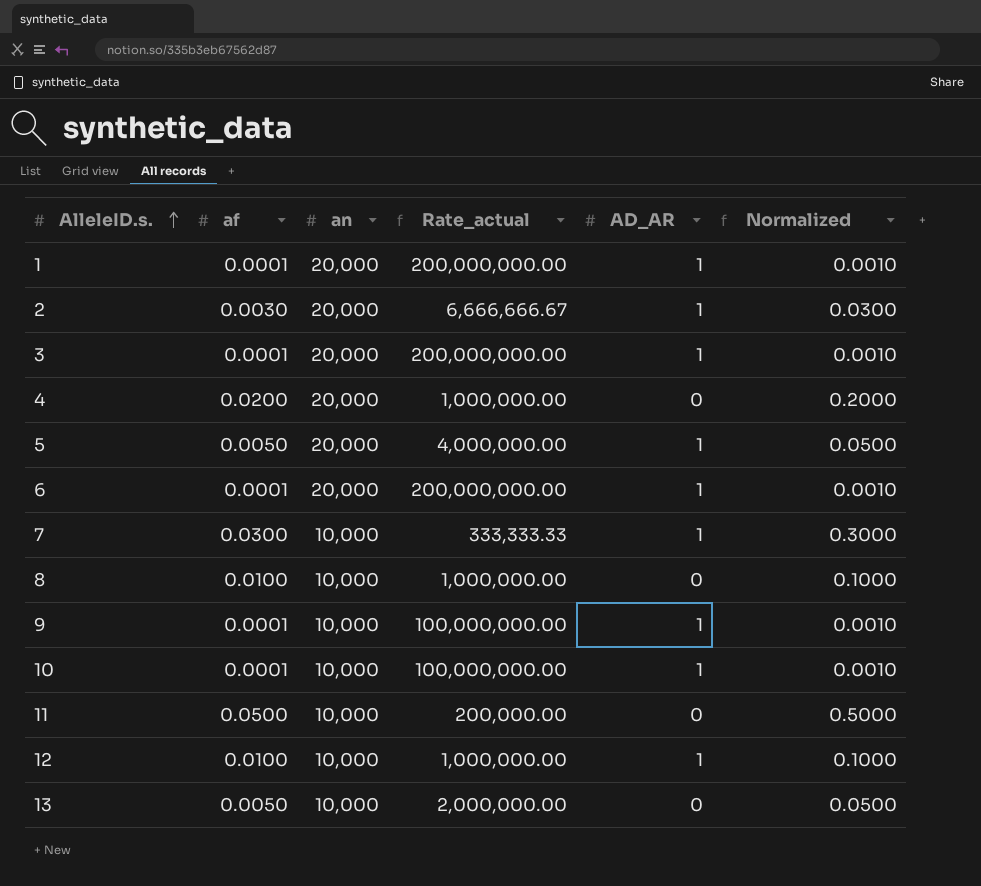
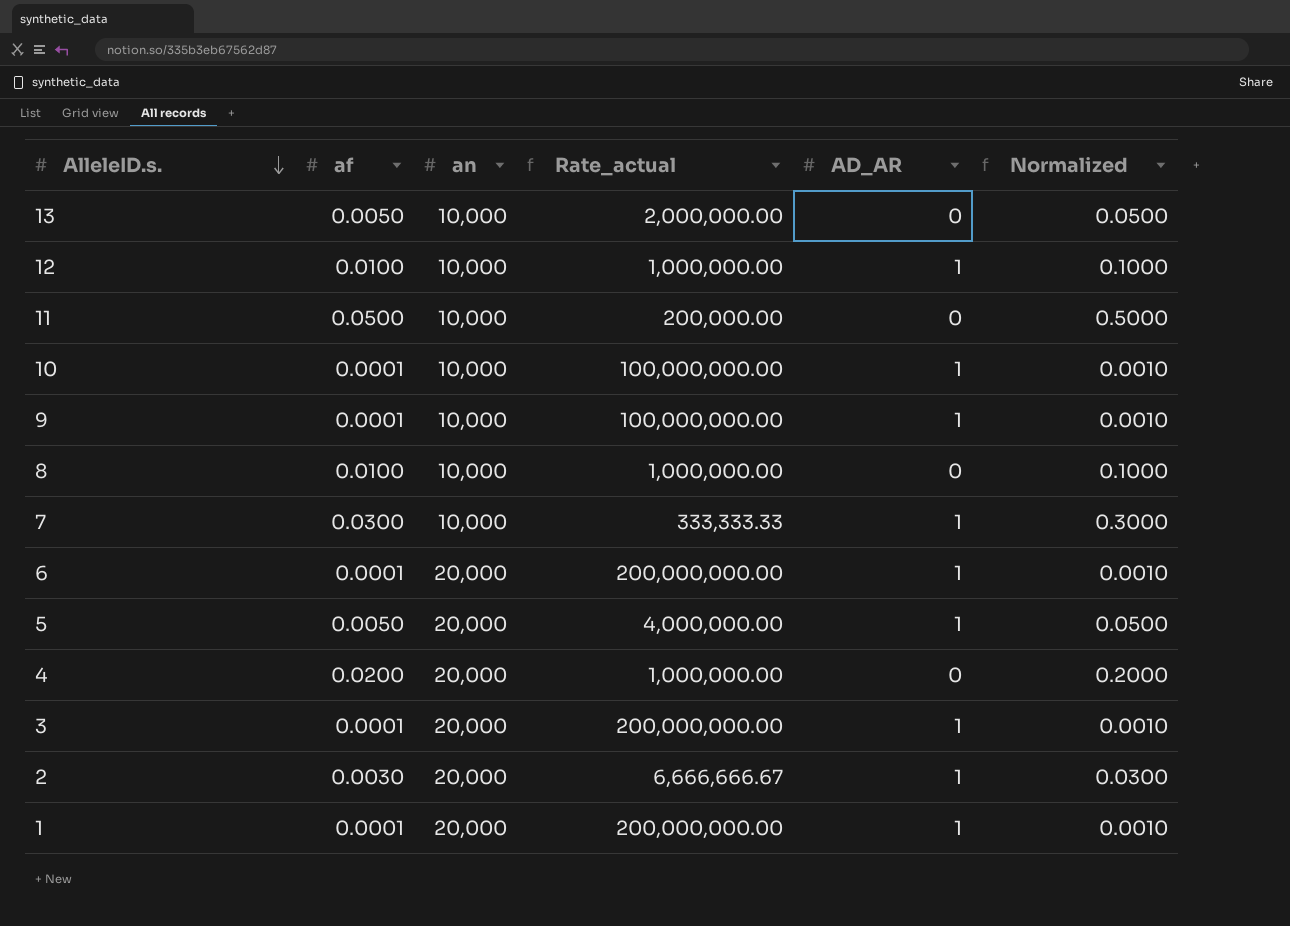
row order: AlleleID.s. ascending -> AlleleID.s. descending

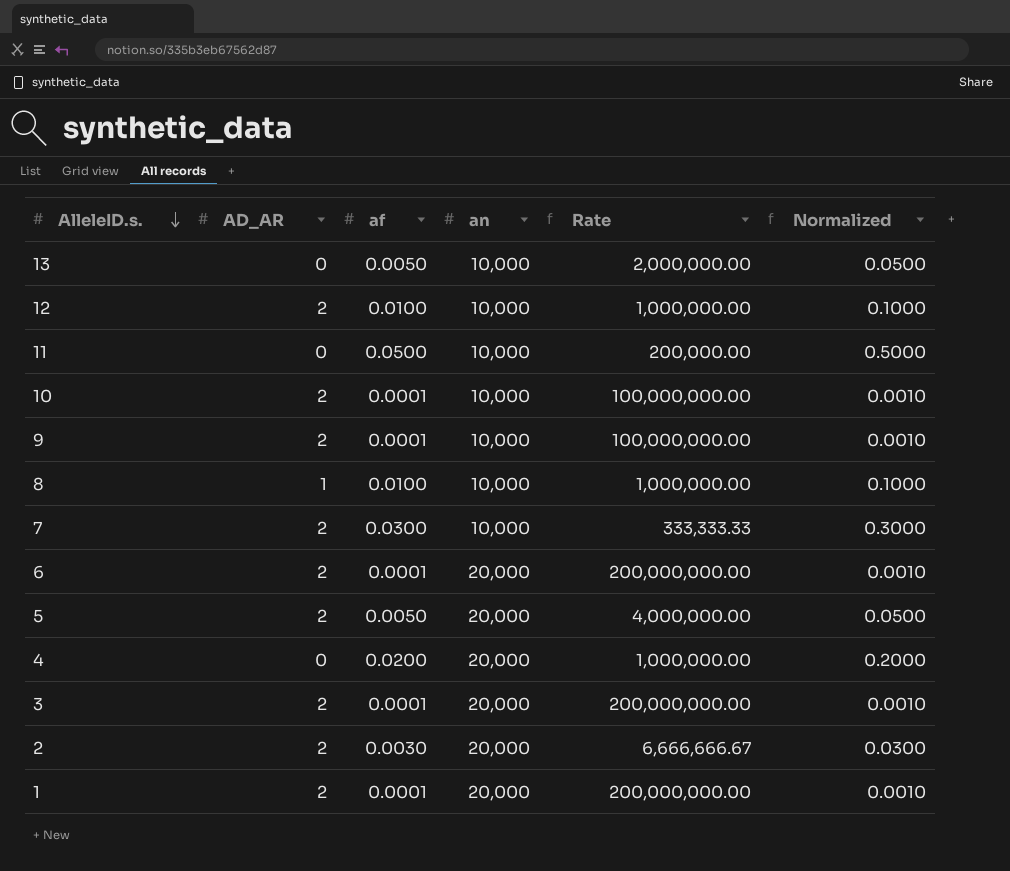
column AD_AR | position: 5 -> 2
column name: Rate_actual -> Rate
12 | AD_AR: 1 -> 2
10 | AD_AR: 1 -> 2
9 | AD_AR: 1 -> 2
8 | AD_AR: 0 -> 1
7 | AD_AR: 1 -> 2
6 | AD_AR: 1 -> 2
5 | AD_AR: 1 -> 2
3 | AD_AR: 1 -> 2
2 | AD_AR: 1 -> 2
1 | AD_AR: 1 -> 2

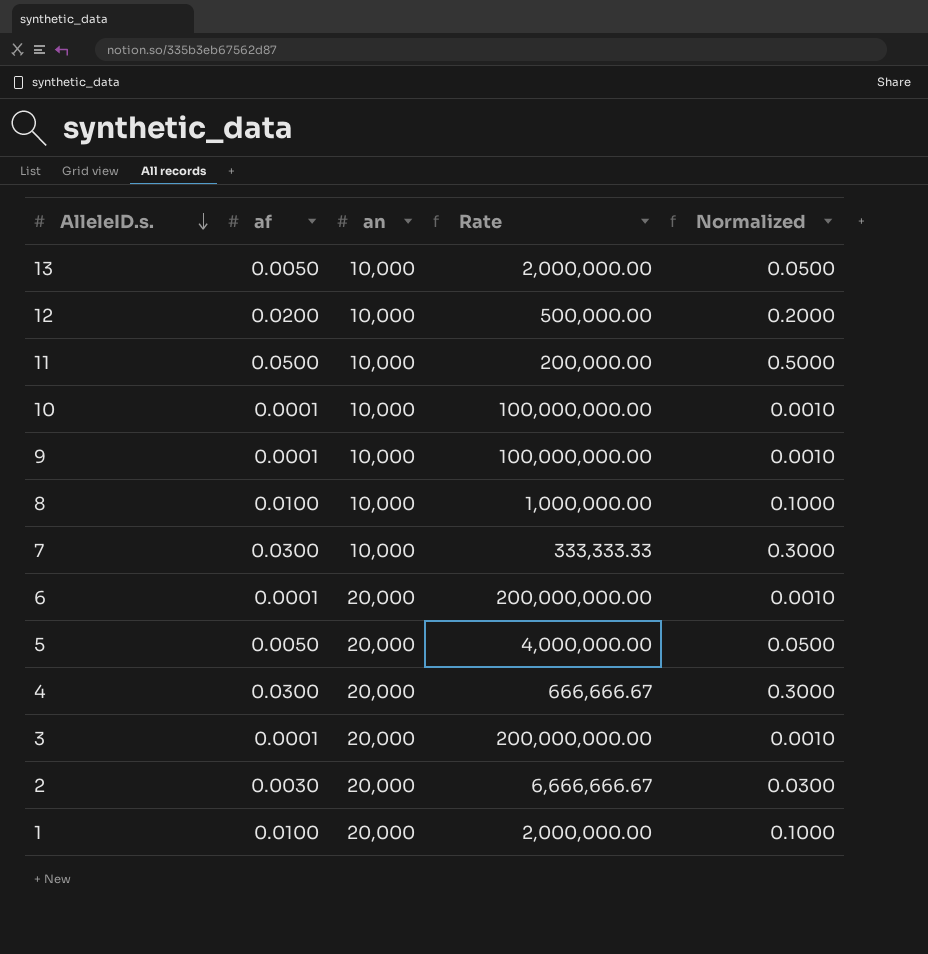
column AD_AR | position: 2 -> none
12 | af: 0.0100 -> 0.0200
12 | Rate: 1,000,000.00 -> 500,000.00
12 | Normalized: 0.1000 -> 0.2000
4 | af: 0.0200 -> 0.0300
4 | Rate: 1,000,000.00 -> 666,666.67
4 | Normalized: 0.2000 -> 0.3000
1 | af: 0.0001 -> 0.0100
1 | Rate: 200,000,000.00 -> 2,000,000.00
1 | Normalized: 0.0010 -> 0.1000

